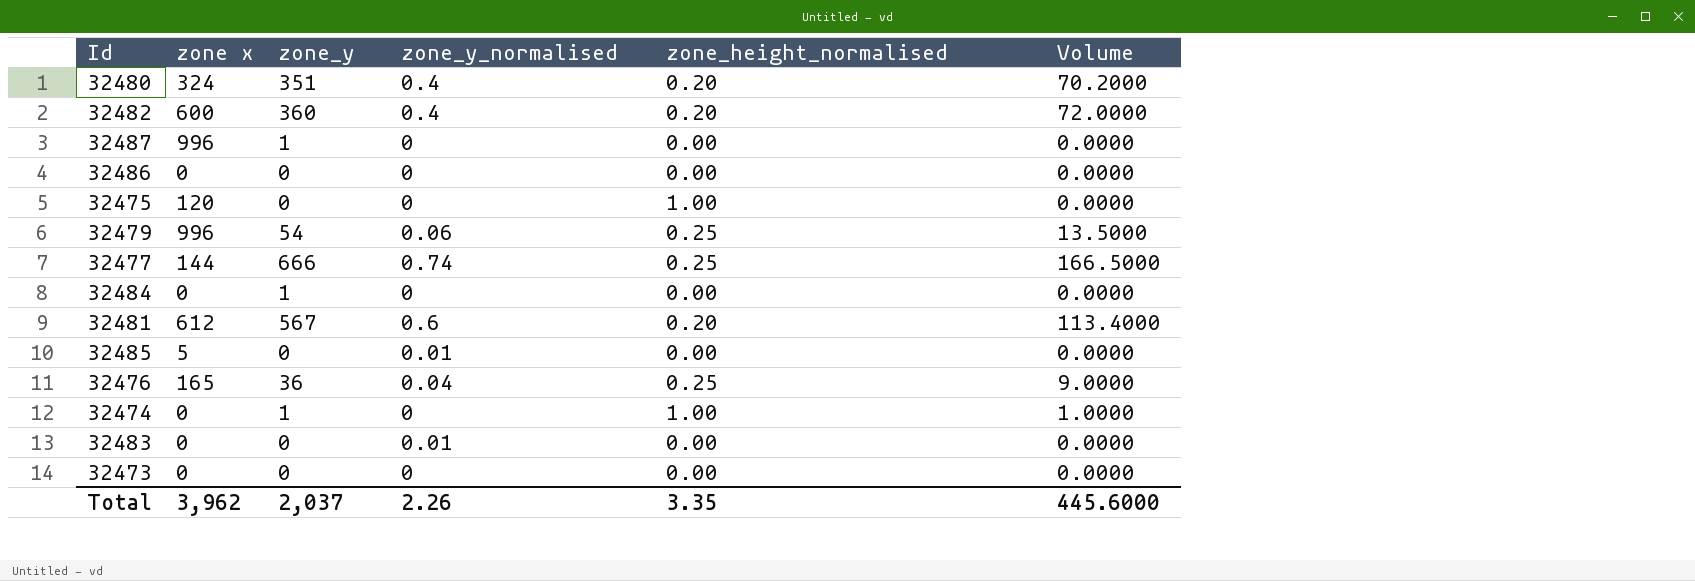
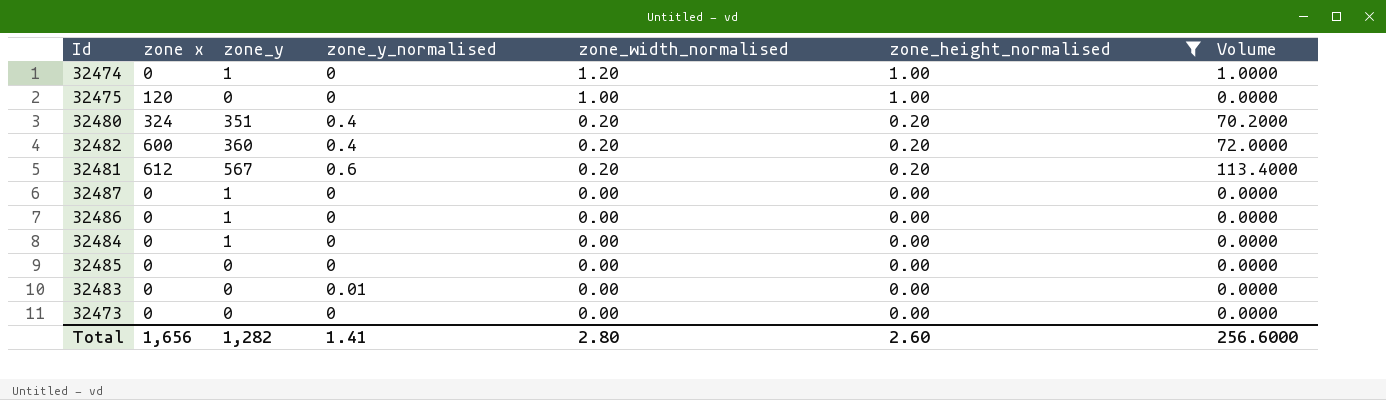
filter: none -> zone_height_normalised != 0.25
row order: none -> zone_width_normalised descending
column zone_width_normalised | position: none -> 5
32487 | zone x: 996 -> 0
32486 | zone_y: 0 -> 1
32485 | zone x: 5 -> 0
32485 | zone_y_normalised: 0.01 -> 0
Total | zone x: 3,962 -> 1,656
Total | zone_y: 2,037 -> 1,282
Total | zone_y_normalised: 2.26 -> 1.41
Total | zone_height_normalised: 3.35 -> 2.60
Total | Volume: 445.6000 -> 256.6000

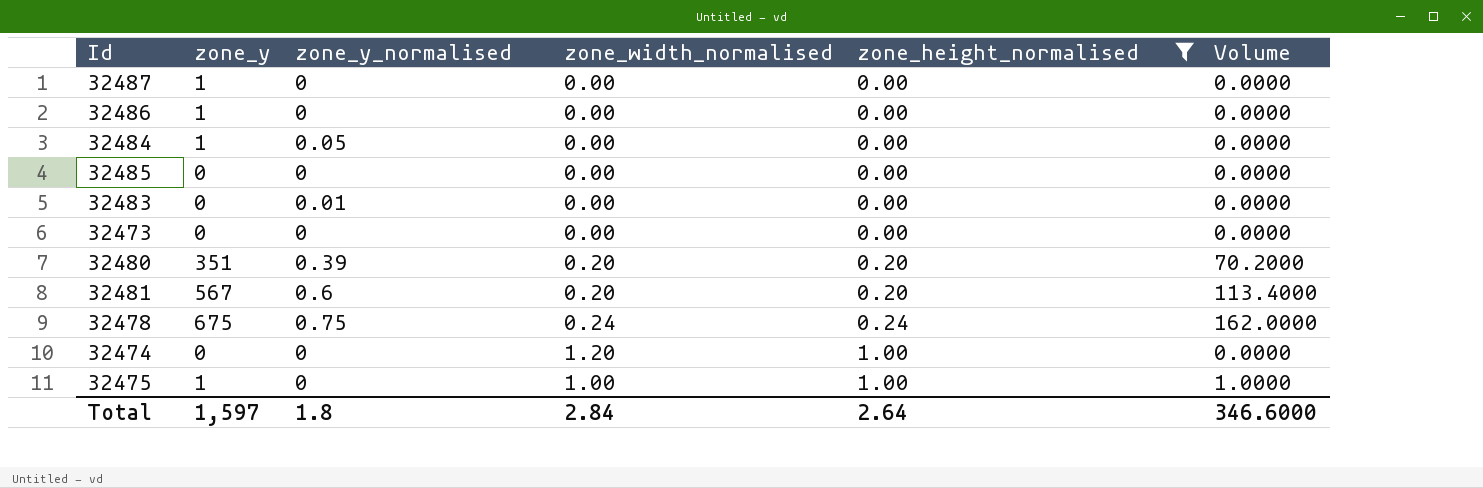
row order: zone_width_normalised descending -> zone_height_normalised ascending
column zone x | position: 2 -> none
row 32482: 600 | 360 | 0.4 | 0.20 | 0.20 | 72.0000 -> none
32484 | zone_y_normalised: 0 -> 0.05
32480 | zone_y_normalised: 0.4 -> 0.39
row 32478: none -> 675 | 0.75 | 0.24 | 0.24 | 162.0000
32474 | zone_y: 1 -> 0
32474 | Volume: 1.0000 -> 0.0000
32475 | zone_y: 0 -> 1
32475 | Volume: 0.0000 -> 1.0000
Total | zone_y: 1,282 -> 1,597
Total | zone_y_normalised: 1.41 -> 1.8
Total | zone_width_normalised: 2.80 -> 2.84
Total | zone_height_normalised: 2.60 -> 2.64
Total | Volume: 256.6000 -> 346.6000

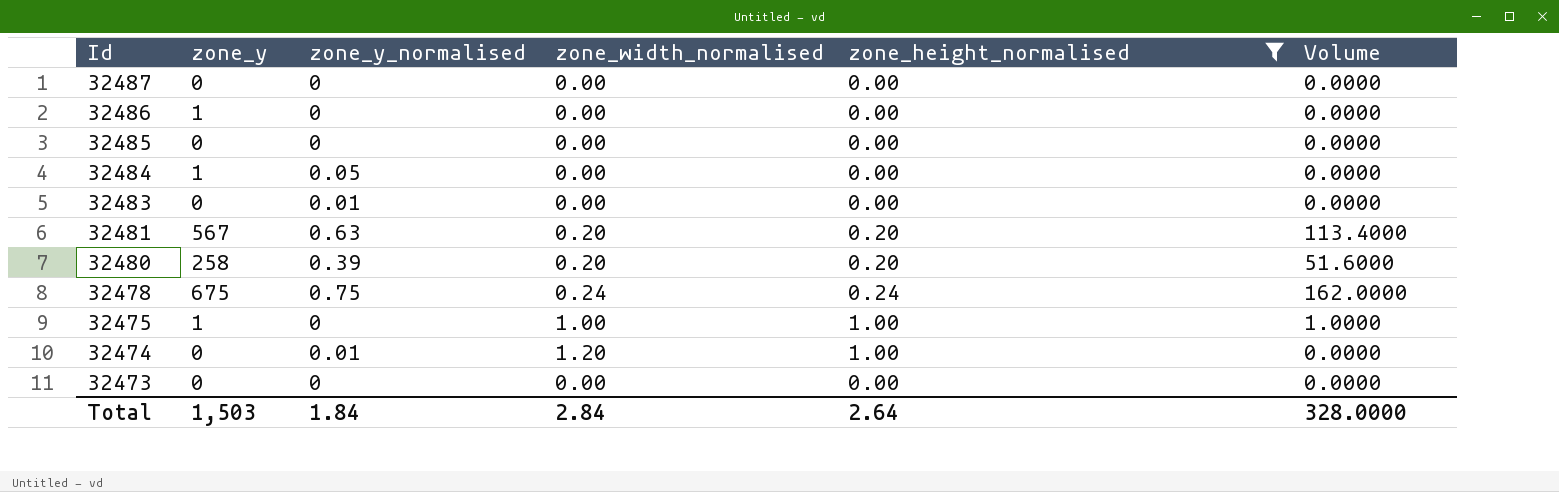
row order: zone_height_normalised ascending -> Id descending
32487 | zone_y: 1 -> 0
32481 | zone_y_normalised: 0.6 -> 0.63
32480 | zone_y: 351 -> 258
32480 | Volume: 70.2000 -> 51.6000
32474 | zone_y_normalised: 0 -> 0.01
Total | zone_y: 1,597 -> 1,503
Total | zone_y_normalised: 1.8 -> 1.84
Total | Volume: 346.6000 -> 328.0000

